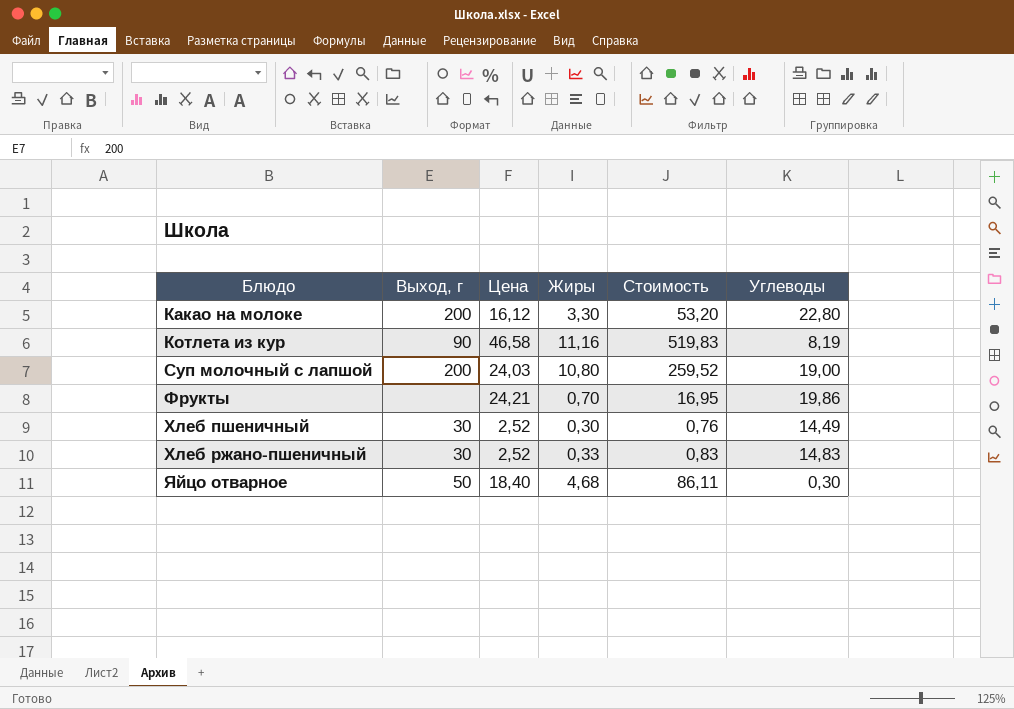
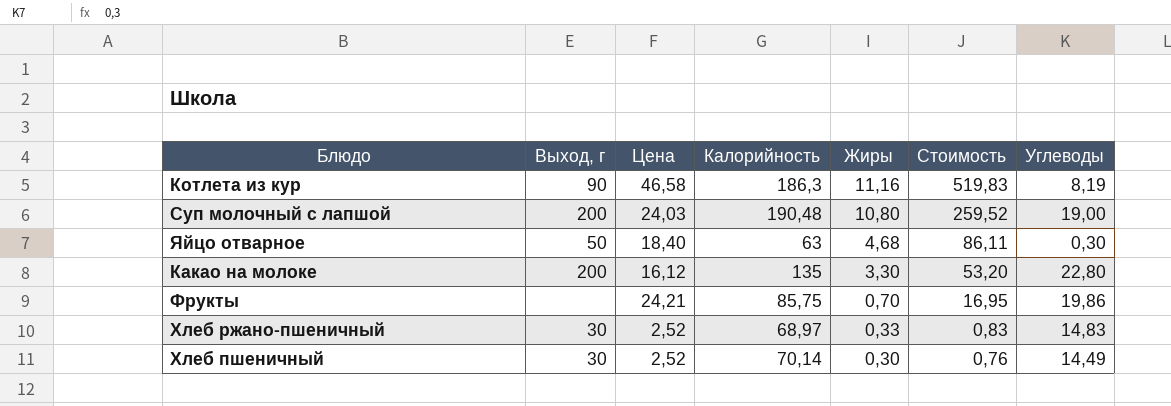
row order: Блюдо ascending -> Жиры descending
column Калорийность | position: none -> 4

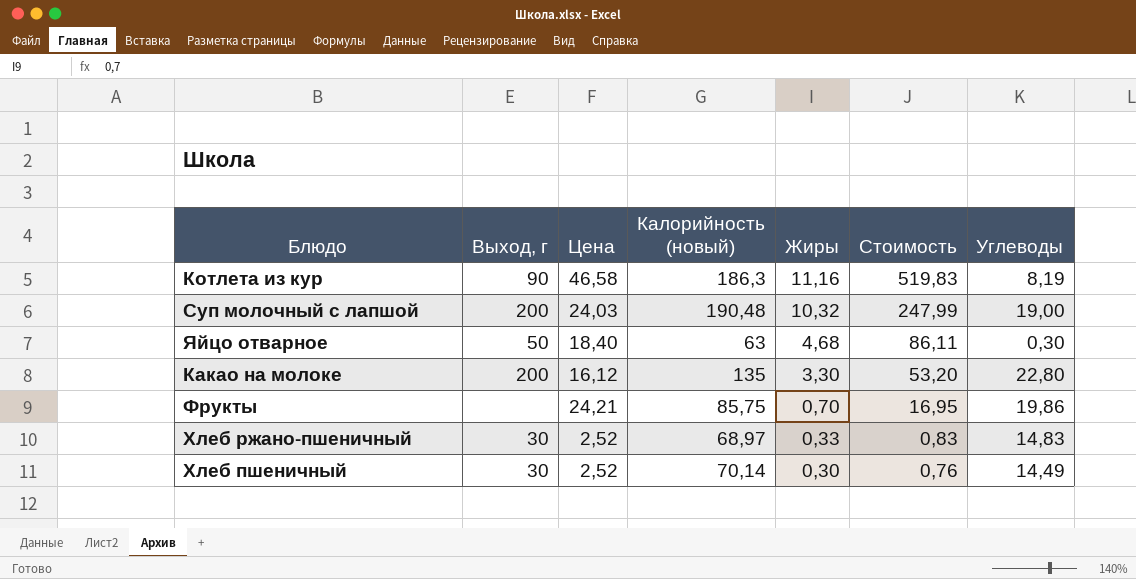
column name: Калорийность -> Калорийность (новый)
Суп молочный с лапшой | Жиры: 10,80 -> 10,32
Суп молочный с лапшой | Стоимость: 259,52 -> 247,99

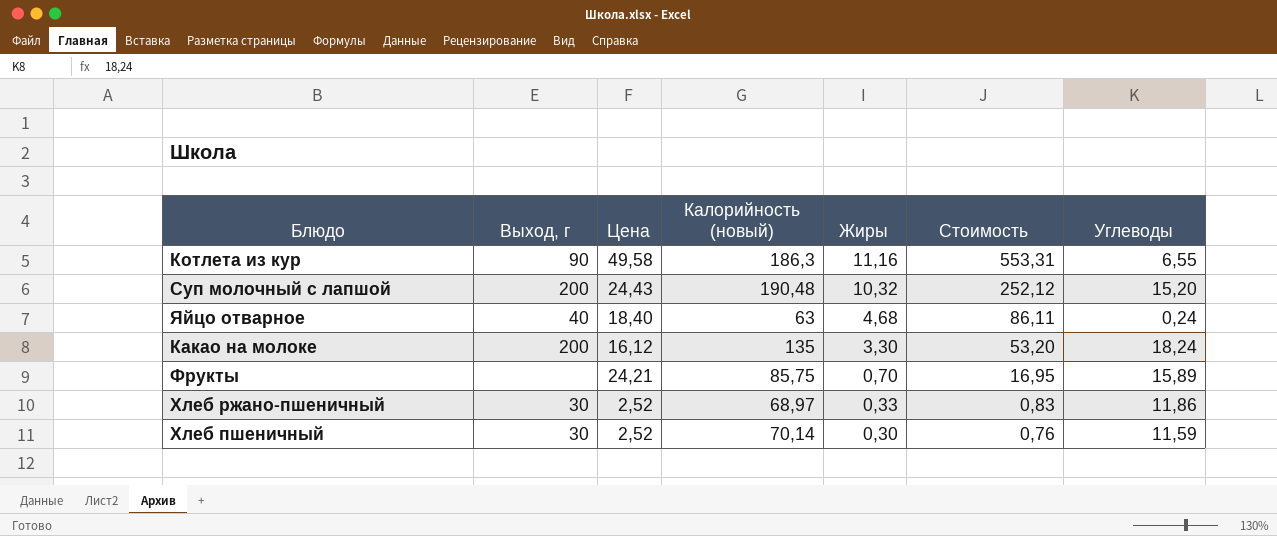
Котлета из кур | Цена: 46,58 -> 49,58
Котлета из кур | Стоимость: 519,83 -> 553,31
Котлета из кур | Углеводы: 8,19 -> 6,55
Суп молочный с лапшой | Цена: 24,03 -> 24,43
Суп молочный с лапшой | Стоимость: 247,99 -> 252,12
Суп молочный с лапшой | Углеводы: 19,00 -> 15,20
Яйцо отварное | Выход, г: 50 -> 40
Яйцо отварное | Углеводы: 0,30 -> 0,24
Какао на молоке | Углеводы: 22,80 -> 18,24
Фрукты | Углеводы: 19,86 -> 15,89
Хлеб ржано-пшеничный | Углеводы: 14,83 -> 11,86
Хлеб пшеничный | Углеводы: 14,49 -> 11,59

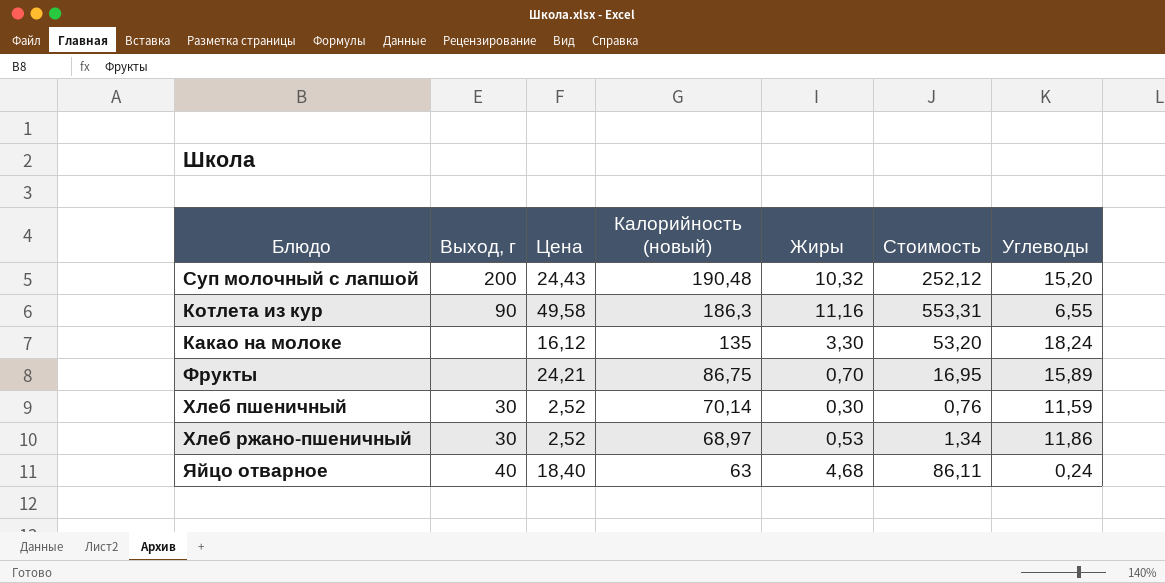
row order: Жиры descending -> Калорийность (новый) descending
Какао на молоке | Выход, г: 200 -> none
Фрукты | Калорийность (новый): 85,75 -> 86,75
Хлеб ржано-пшеничный | Жиры: 0,33 -> 0,53
Хлеб ржано-пшеничный | Стоимость: 0,83 -> 1,34

